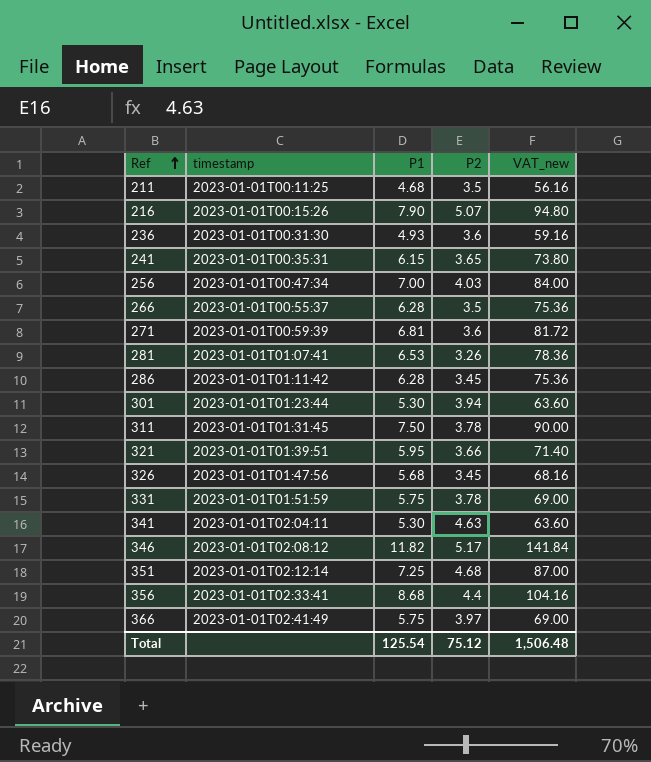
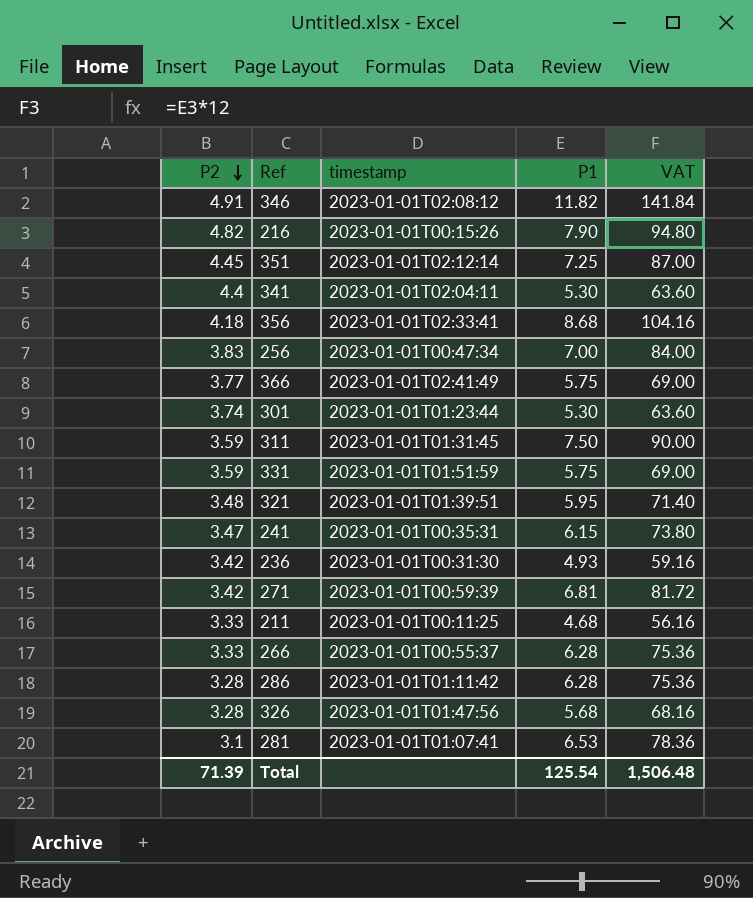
row order: Ref ascending -> P2 descending
column P2 | position: 4 -> 1
column name: VAT_new -> VAT
346 | P2: 5.17 -> 4.91
216 | P2: 5.07 -> 4.82
351 | P2: 4.68 -> 4.45
341 | P2: 4.63 -> 4.4
356 | P2: 4.4 -> 4.18
256 | P2: 4.03 -> 3.83
366 | P2: 3.97 -> 3.77
301 | P2: 3.94 -> 3.74
311 | P2: 3.78 -> 3.59
331 | P2: 3.78 -> 3.59
321 | P2: 3.66 -> 3.48
241 | P2: 3.65 -> 3.47
236 | P2: 3.6 -> 3.42
271 | P2: 3.6 -> 3.42
211 | P2: 3.5 -> 3.33
266 | P2: 3.5 -> 3.33
286 | P2: 3.45 -> 3.28
326 | P2: 3.45 -> 3.28
281 | P2: 3.26 -> 3.1
Total | P2: 75.12 -> 71.39

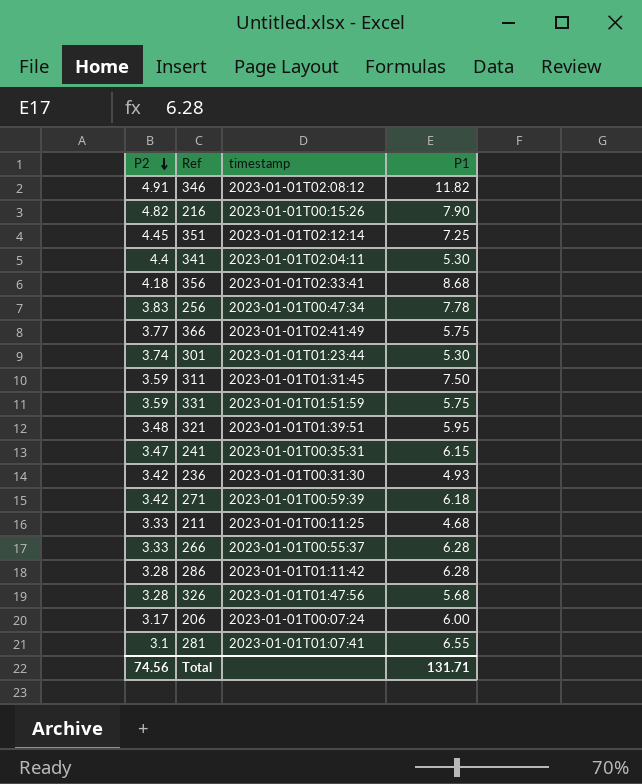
column VAT | formula: [P1] * 12 -> none
256 | P1: 7.00 -> 7.78
271 | P1: 6.81 -> 6.18
row 206: none -> 3.17 | 2023-01-01T00:07:24 | 6.00
281 | P1: 6.53 -> 6.55
Total | P2: 71.39 -> 74.56
Total | P1: 125.54 -> 131.71

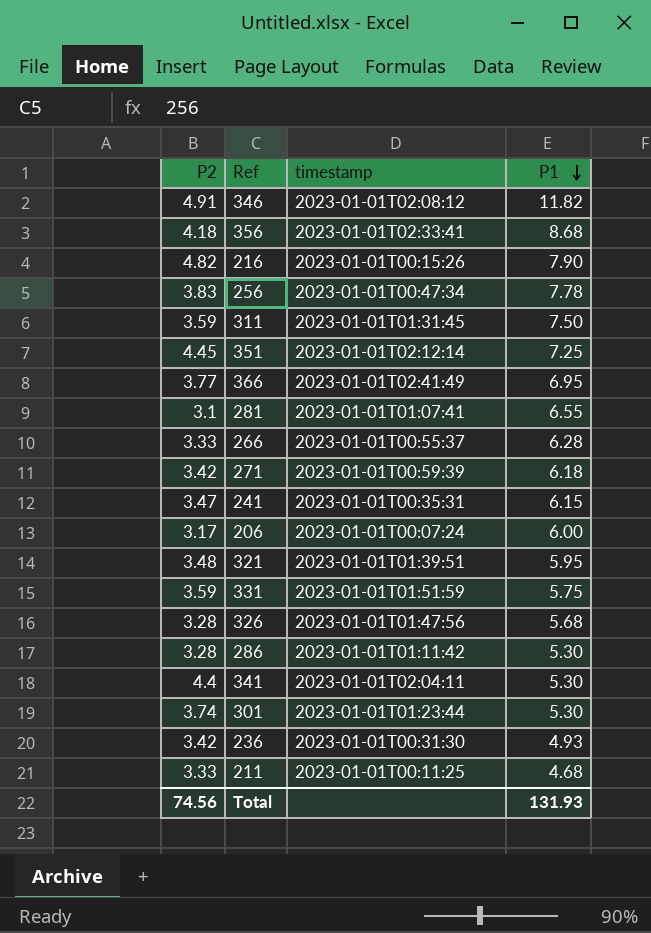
row order: P2 descending -> P1 descending
366 | P1: 5.75 -> 6.95
286 | P1: 6.28 -> 5.30
Total | P1: 131.71 -> 131.93

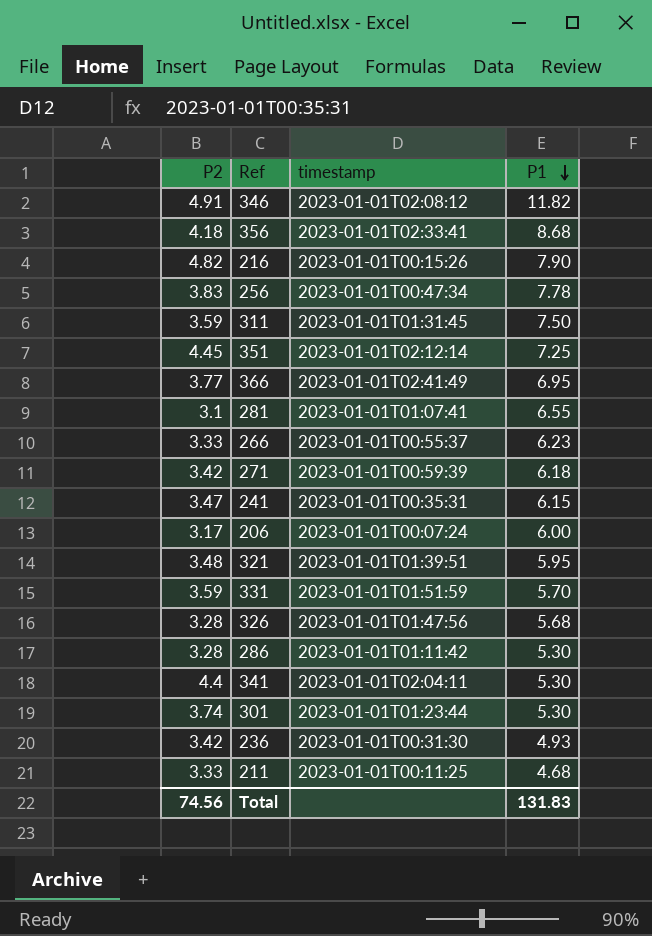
266 | P1: 6.28 -> 6.23
331 | P1: 5.75 -> 5.70
Total | P1: 131.93 -> 131.83

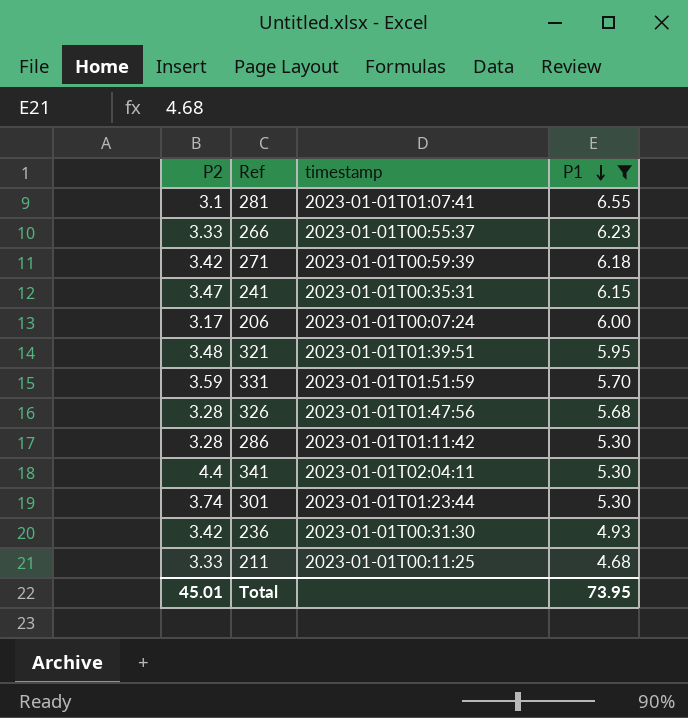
filter: none -> P1 <= 6.55
Total | P2: 74.56 -> 45.01
Total | P1: 131.83 -> 73.95

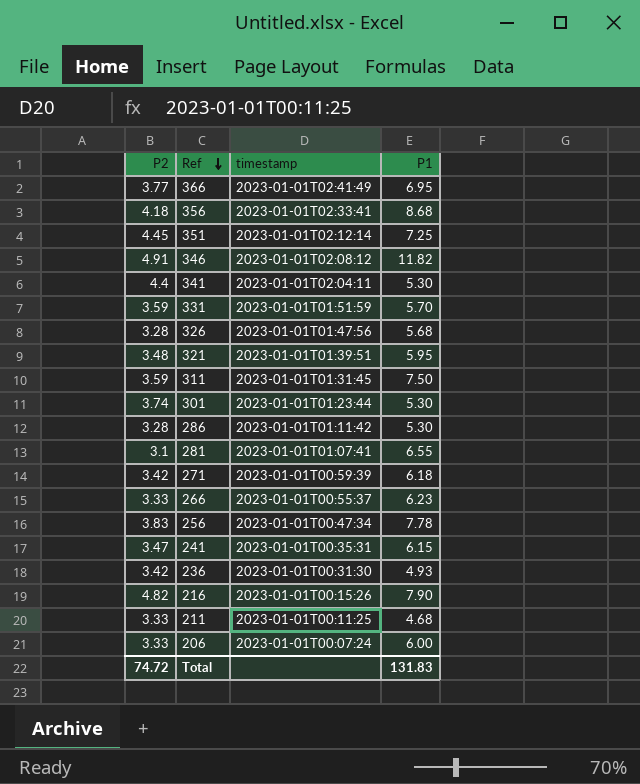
filter: P1 <= 6.55 -> none
row order: P1 descending -> Ref descending
206 | P2: 3.17 -> 3.33
Total | P2: 45.01 -> 74.72
Total | P1: 73.95 -> 131.83

